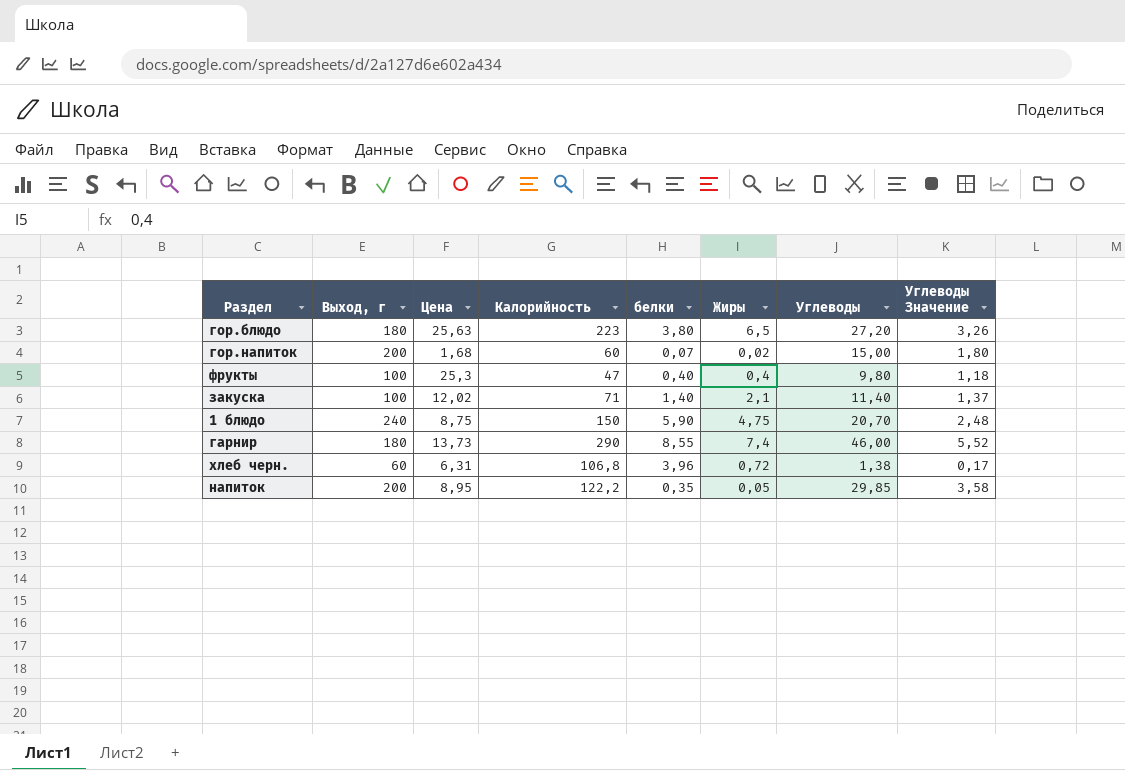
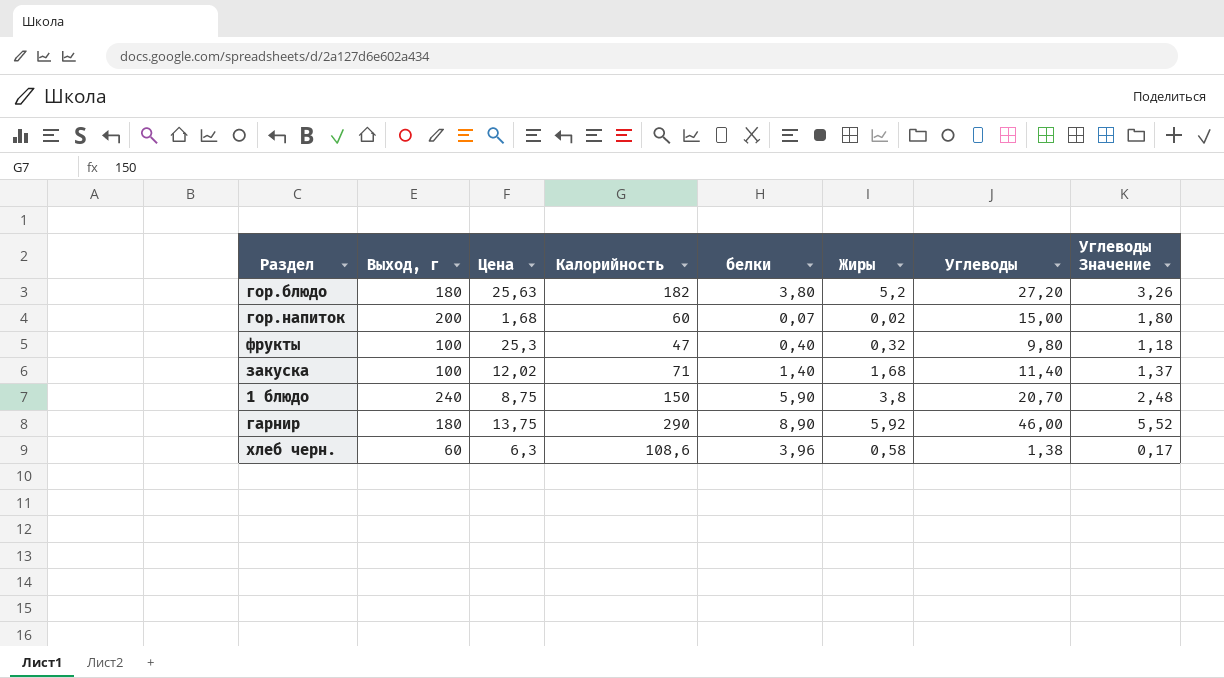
row напиток: 200 | 8,95 | 122,2 | 0,35 | 0,05 | 29,85 | 3,58 -> none
гор.блюдо | Калорийность: 223 -> 182
гор.блюдо | Жиры: 6,5 -> 5,2
фрукты | Жиры: 0,4 -> 0,32
закуска | Жиры: 2,1 -> 1,68
1 блюдо | Жиры: 4,75 -> 3,8
гарнир | Цена: 13,73 -> 13,75
гарнир | белки: 8,55 -> 8,90
гарнир | Жиры: 7,4 -> 5,92
хлеб черн. | Цена: 6,31 -> 6,3
хлеб черн. | Калорийность: 106,8 -> 108,6
хлеб черн. | Жиры: 0,72 -> 0,58

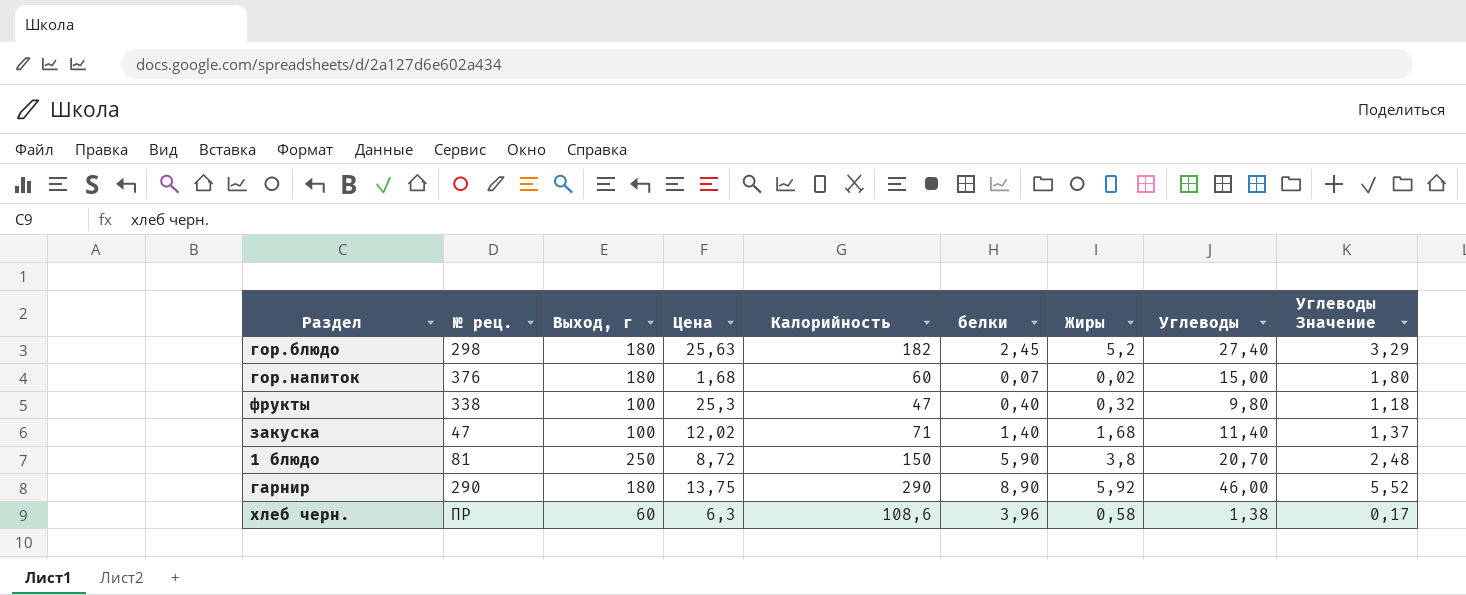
column № рец. | position: none -> 2
гор.блюдо | белки: 3,80 -> 2,45
гор.блюдо | Углеводы: 27,20 -> 27,40
гор.блюдо | Углеводы Значение: 3,26 -> 3,29
гор.напиток | Выход, г: 200 -> 180
1 блюдо | Выход, г: 240 -> 250
1 блюдо | Цена: 8,75 -> 8,72

